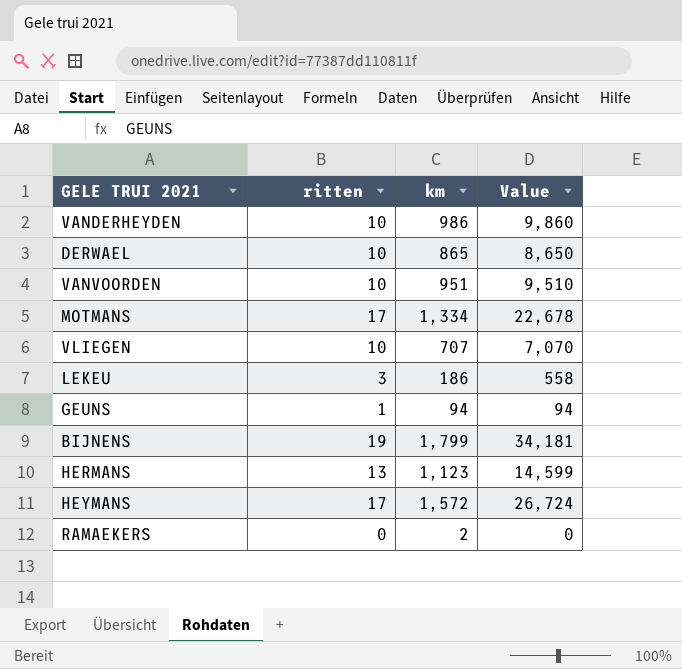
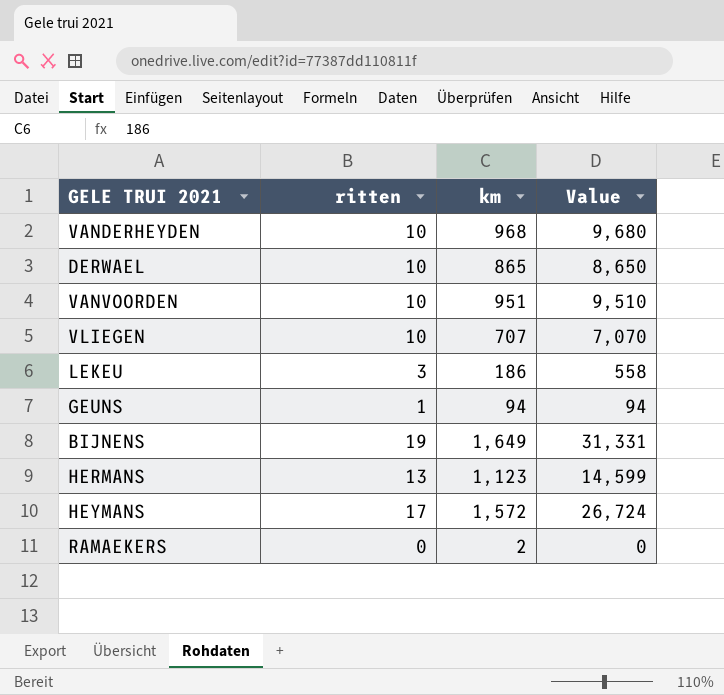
row MOTMANS: 17 | 1,334 | 22,678 -> none
VANDERHEYDEN | km: 986 -> 968
VANDERHEYDEN | Value: 9,860 -> 9,680
BIJNENS | km: 1,799 -> 1,649
BIJNENS | Value: 34,181 -> 31,331

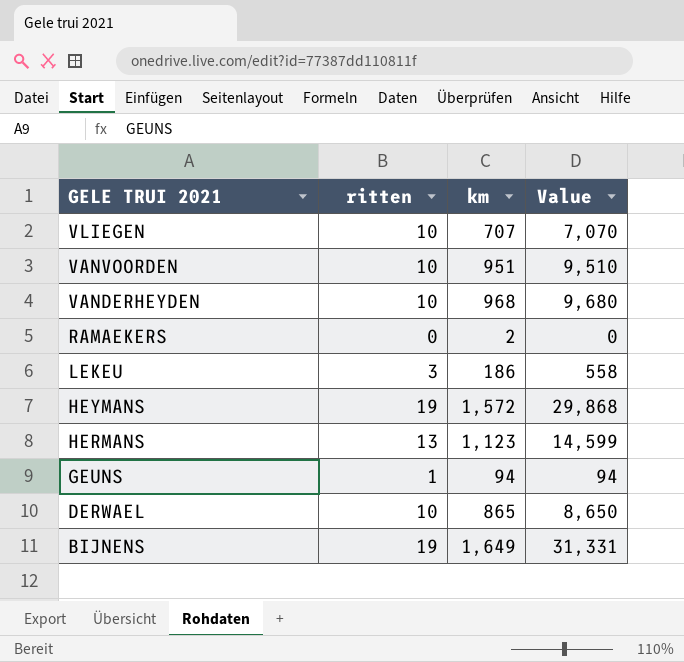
row order: none -> GELE TRUI 2021 descending
HEYMANS | ritten: 17 -> 19
HEYMANS | Value: 26,724 -> 29,868

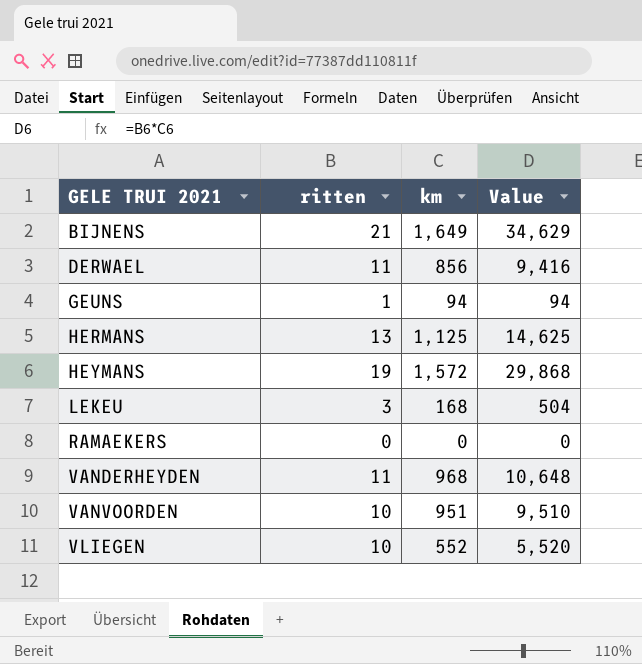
row order: GELE TRUI 2021 descending -> GELE TRUI 2021 ascending
BIJNENS | ritten: 19 -> 21
BIJNENS | Value: 31,331 -> 34,629
DERWAEL | ritten: 10 -> 11
DERWAEL | km: 865 -> 856
DERWAEL | Value: 8,650 -> 9,416
HERMANS | km: 1,123 -> 1,125
HERMANS | Value: 14,599 -> 14,625
LEKEU | km: 186 -> 168
LEKEU | Value: 558 -> 504
RAMAEKERS | km: 2 -> 0
VANDERHEYDEN | ritten: 10 -> 11
VANDERHEYDEN | Value: 9,680 -> 10,648
VLIEGEN | km: 707 -> 552
VLIEGEN | Value: 7,070 -> 5,520

